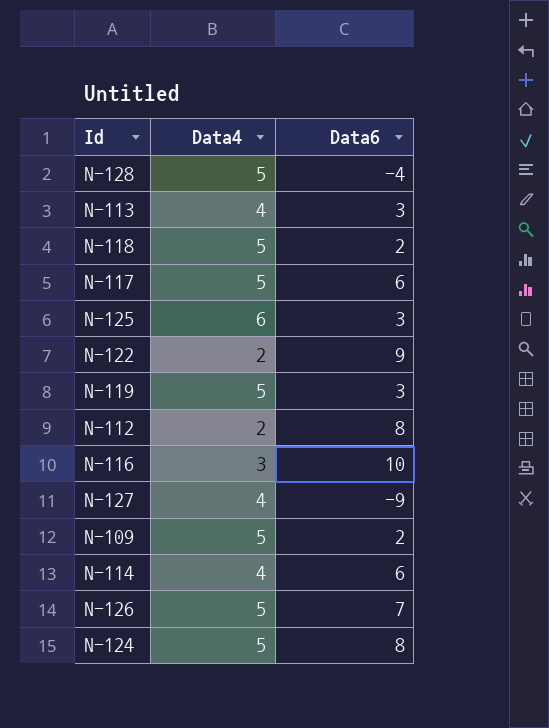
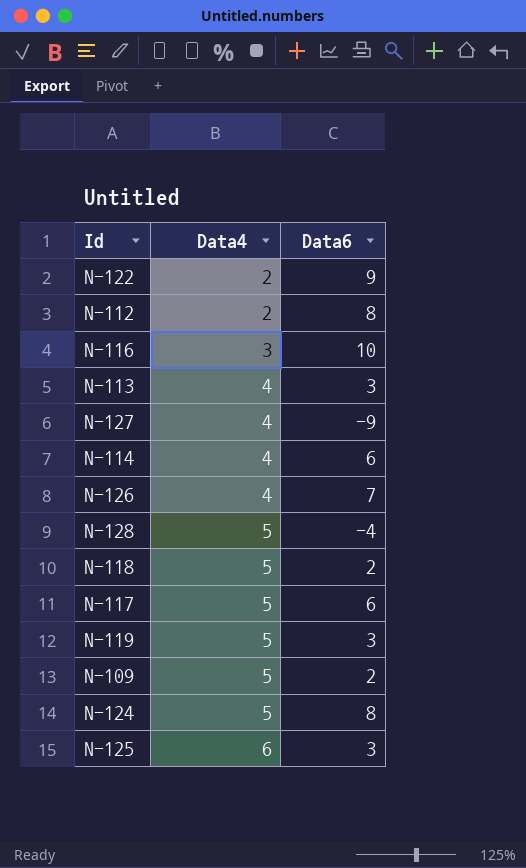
row order: none -> Data4 ascending
N-126 | Data4: 5 -> 4

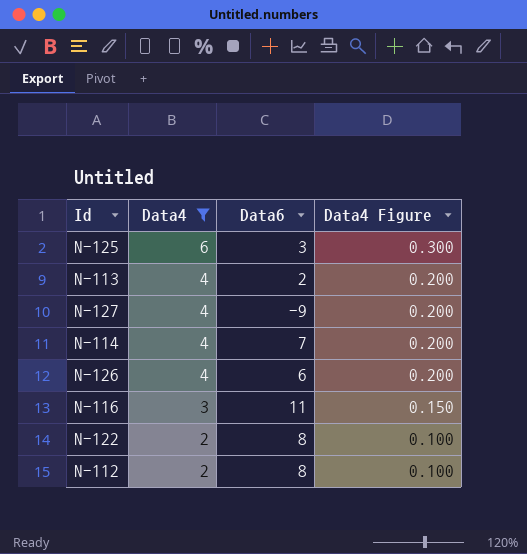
filter: none -> Data4 != 5
row order: Data4 ascending -> Data4 descending
column Data4 Figure | formula: none -> [Data4] * 0.05
N-113 | Data6: 3 -> 2
N-114 | Data6: 6 -> 7
N-126 | Data6: 7 -> 6
N-116 | Data6: 10 -> 11
N-122 | Data6: 9 -> 8

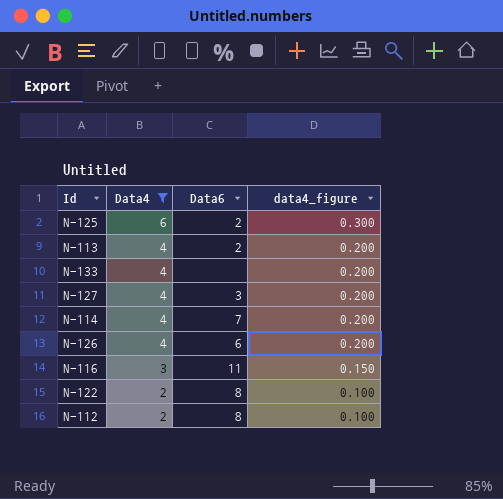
column name: Data4 Figure -> data4_figure
N-125 | Data6: 3 -> 2
row N-133: none -> 4 | none | 0.200
N-127 | Data6: -9 -> 3

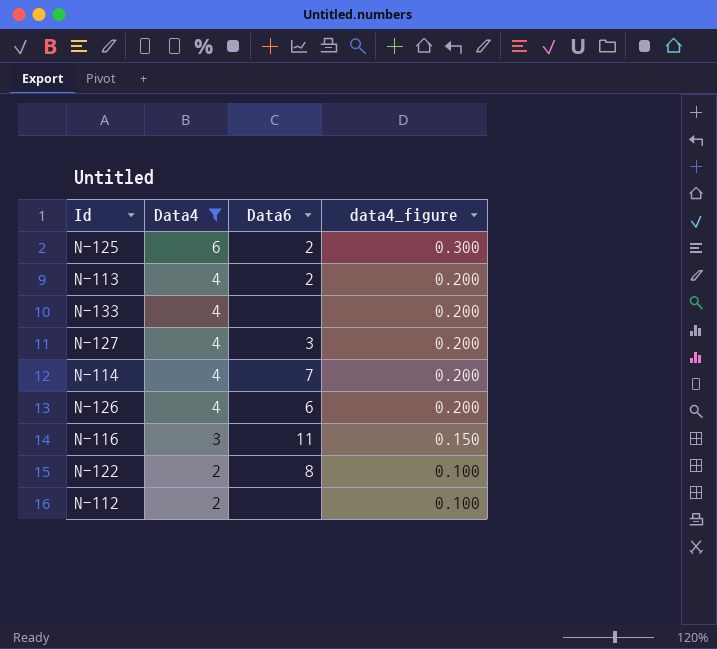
N-112 | Data6: 8 -> none

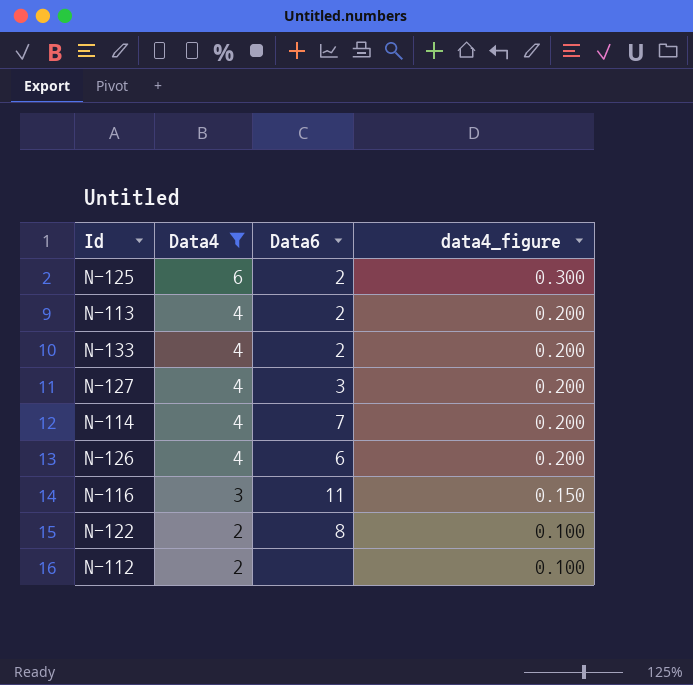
N-133 | Data6: none -> 2

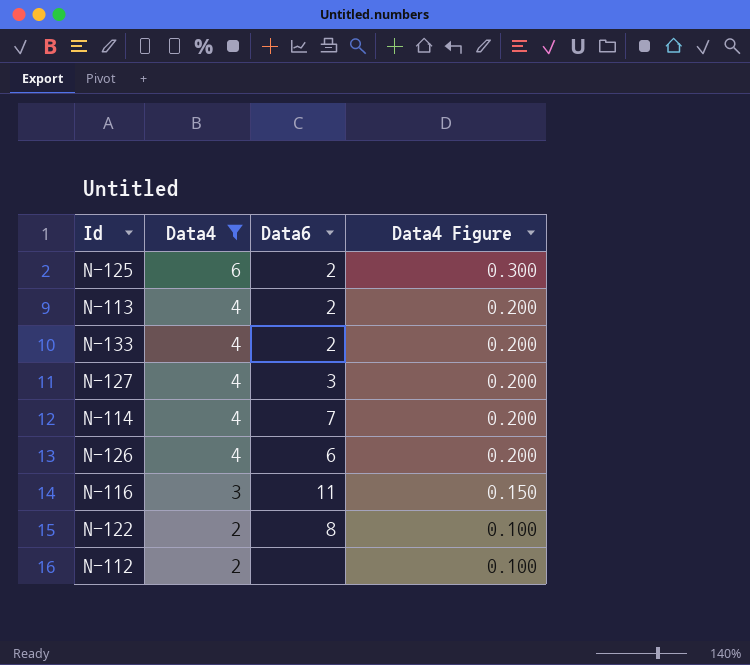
column name: data4_figure -> Data4 Figure

